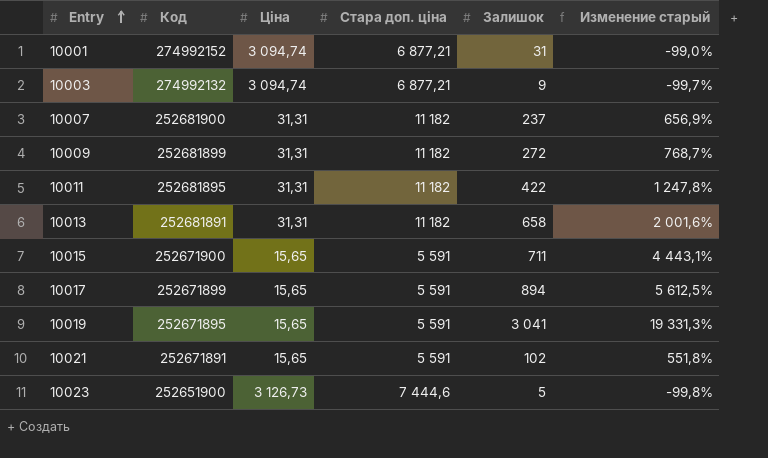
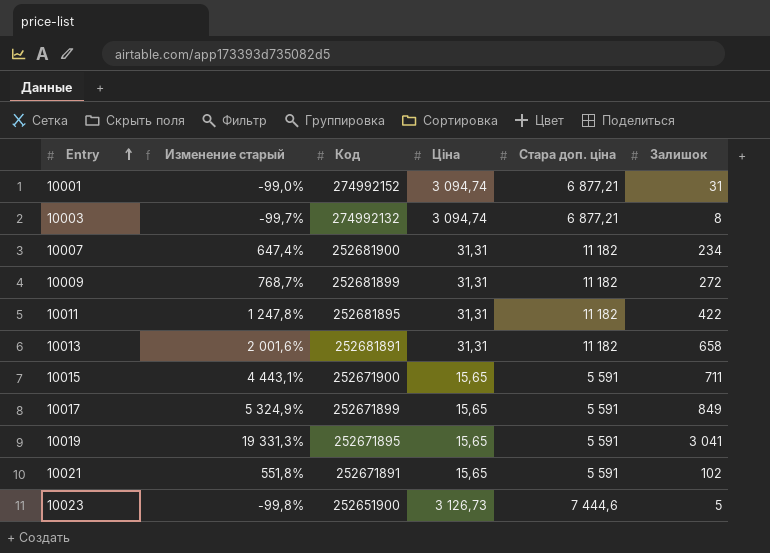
column Изменение старый | position: 6 -> 2
10003 | Залишок: 9 -> 8
10007 | Изменение старый: 656,9% -> 647,4%
10007 | Залишок: 237 -> 234
10017 | Изменение старый: 5 612,5% -> 5 324,9%
10017 | Залишок: 894 -> 849

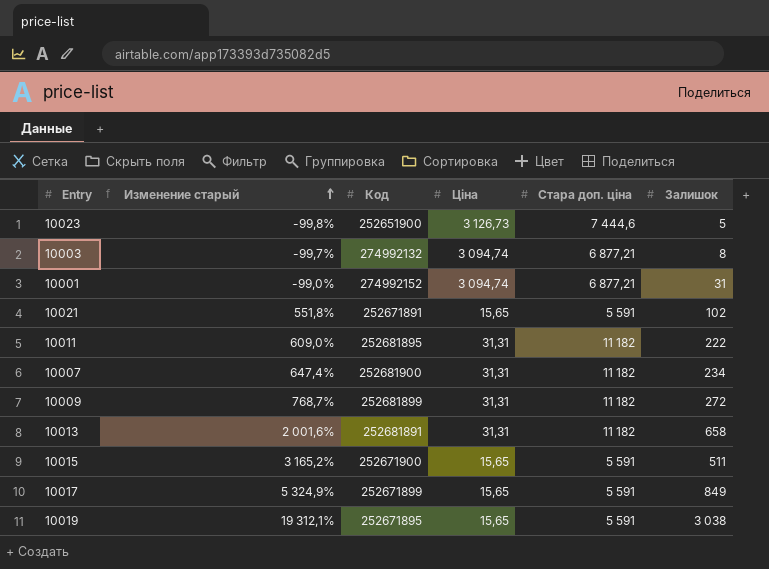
row order: Entry ascending -> Изменение старый ascending
10011 | Изменение старый: 1 247,8% -> 609,0%
10011 | Залишок: 422 -> 222
10015 | Изменение старый: 4 443,1% -> 3 165,2%
10015 | Залишок: 711 -> 511
10019 | Изменение старый: 19 331,3% -> 19 312,1%
10019 | Залишок: 3 041 -> 3 038

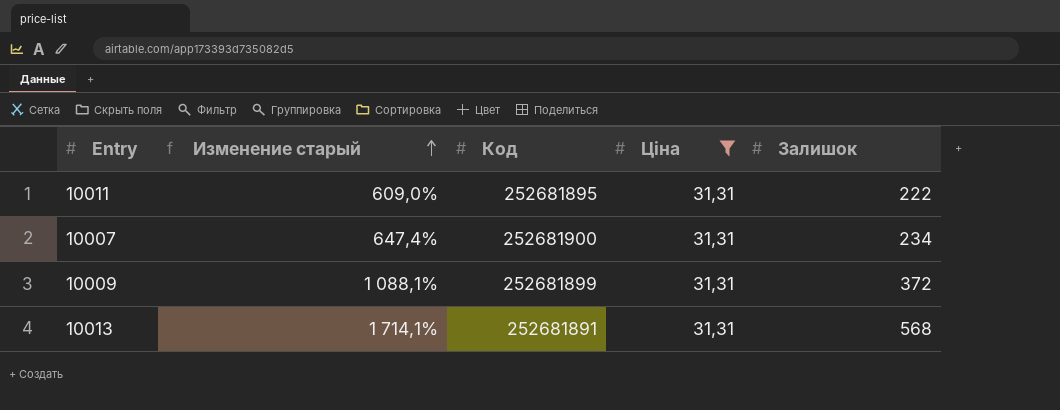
filter: none -> Ціна = 31,31
column Стара доп. ціна | position: 5 -> none
10009 | Изменение старый: 768,7% -> 1 088,1%
10009 | Залишок: 272 -> 372
10013 | Изменение старый: 2 001,6% -> 1 714,1%
10013 | Залишок: 658 -> 568

